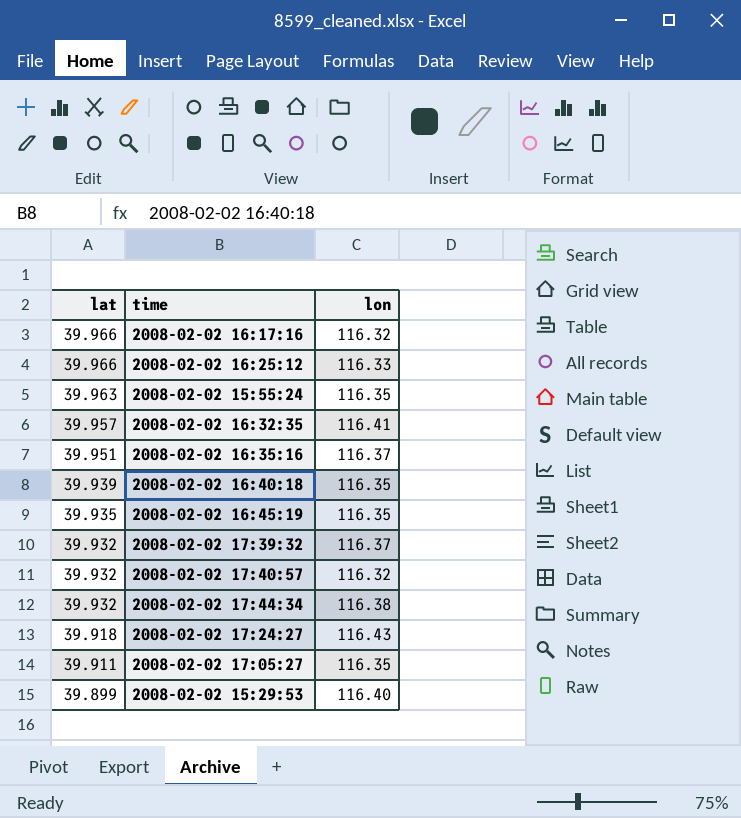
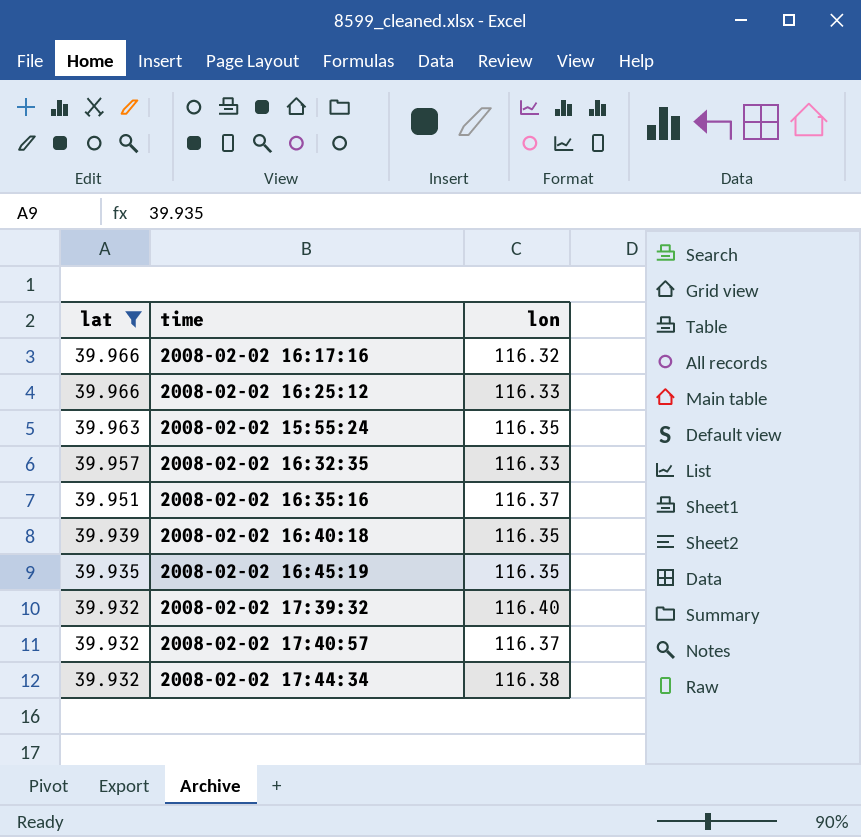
filter: none -> lat >= 39.932
2008-02-02 16:32:35 | lon: 116.41 -> 116.33
2008-02-02 17:39:32 | lon: 116.37 -> 116.40
2008-02-02 17:40:57 | lon: 116.32 -> 116.37

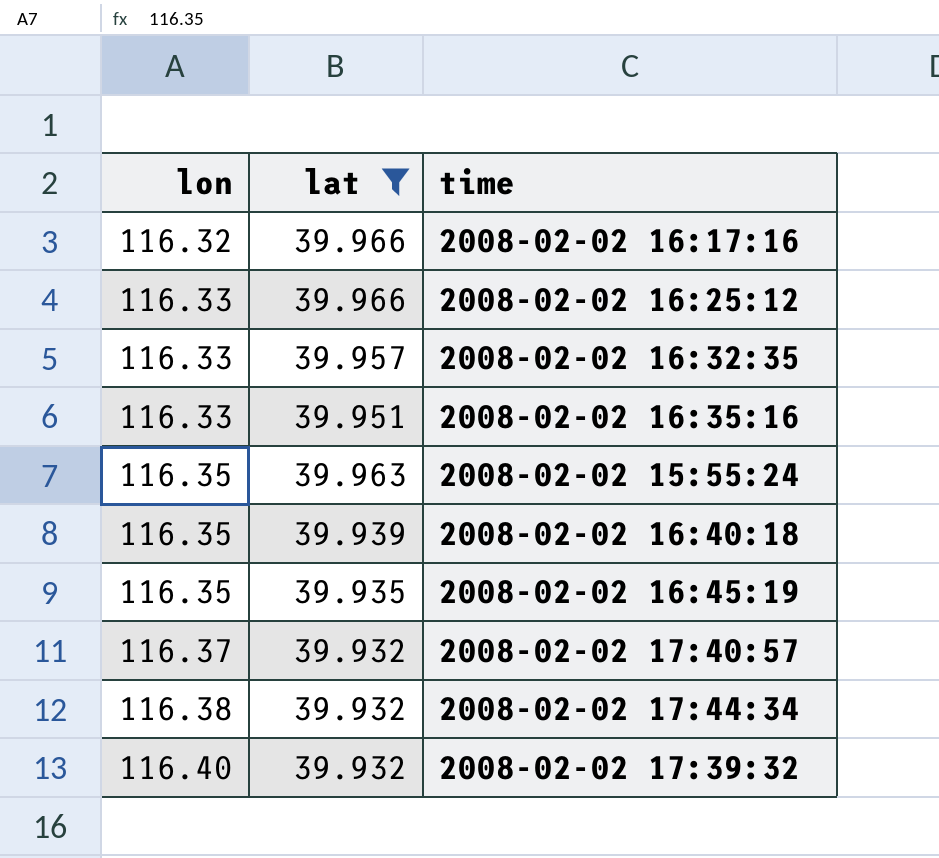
row order: lat descending -> lon ascending
column lon | position: 3 -> 1
2008-02-02 16:35:16 | lon: 116.37 -> 116.33

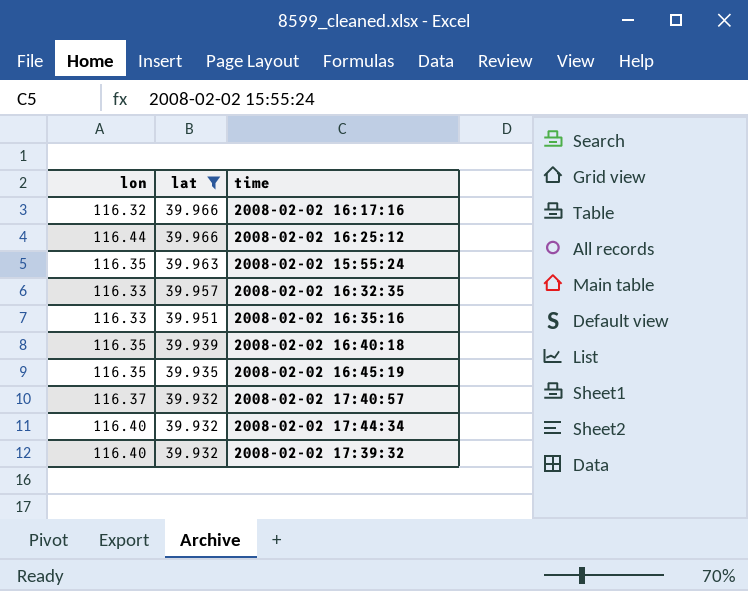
row order: lon ascending -> lat descending
2008-02-02 16:25:12 | lon: 116.33 -> 116.44
2008-02-02 17:44:34 | lon: 116.38 -> 116.40

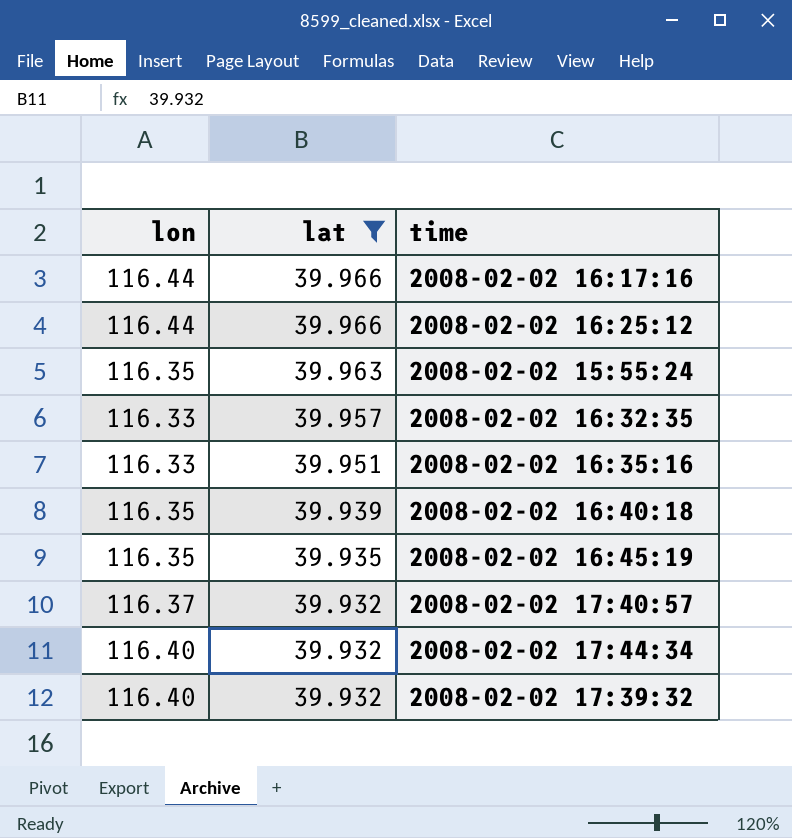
2008-02-02 16:17:16 | lon: 116.32 -> 116.44

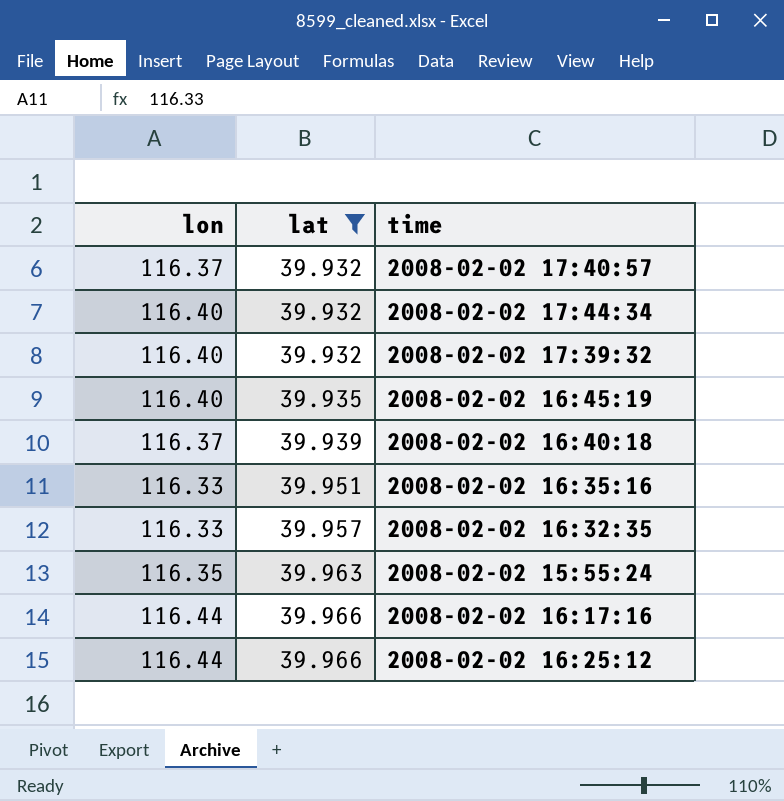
row order: lat descending -> lat ascending
2008-02-02 16:45:19 | lon: 116.35 -> 116.40
2008-02-02 16:40:18 | lon: 116.35 -> 116.37

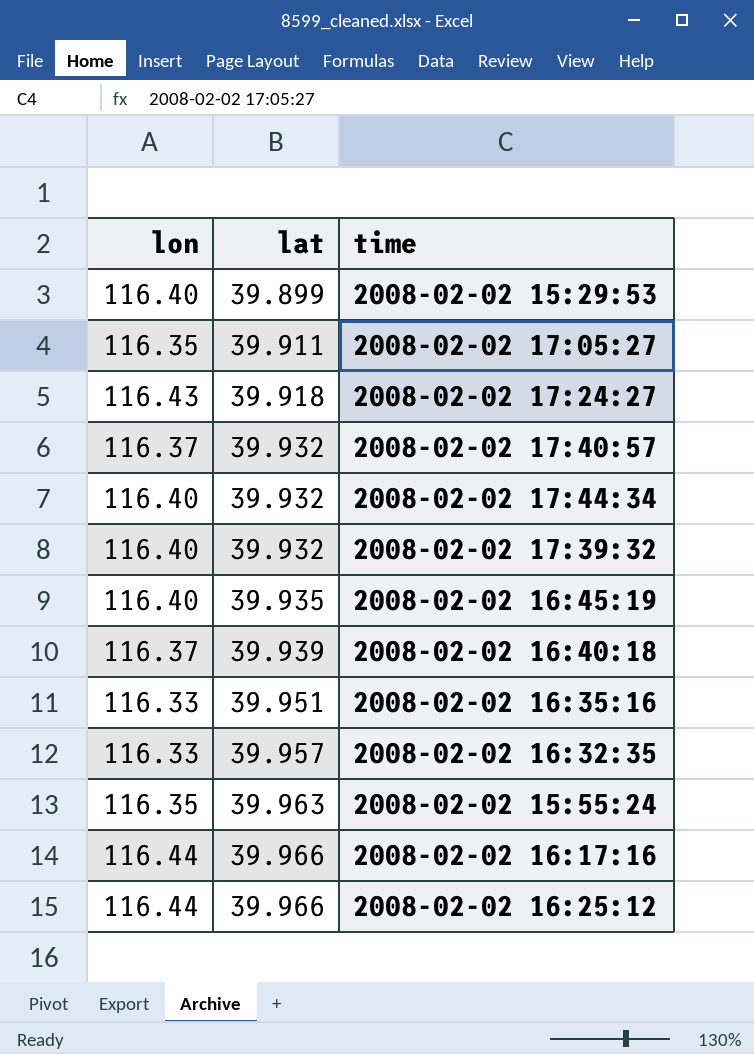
filter: lat >= 39.932 -> none

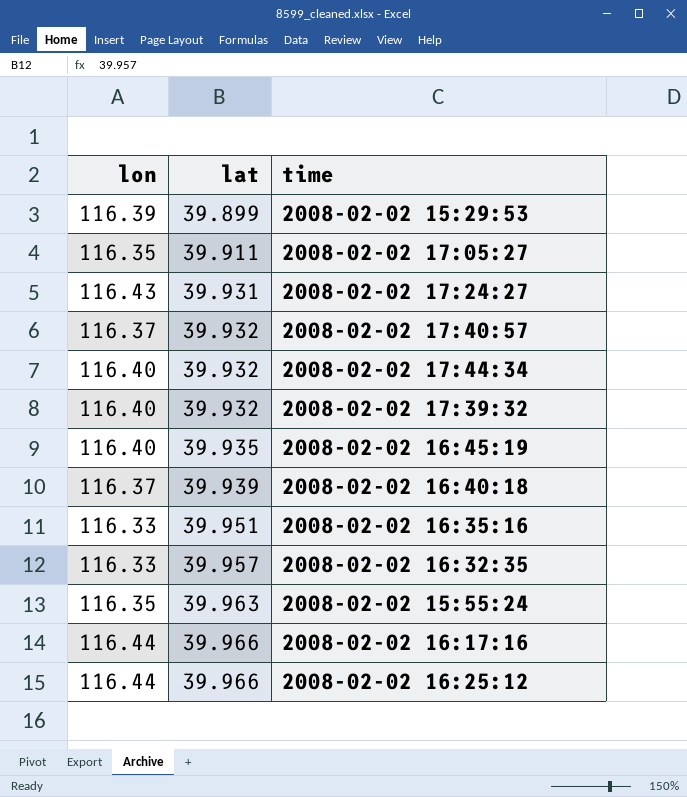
2008-02-02 15:29:53 | lon: 116.40 -> 116.39
2008-02-02 17:24:27 | lat: 39.918 -> 39.931

